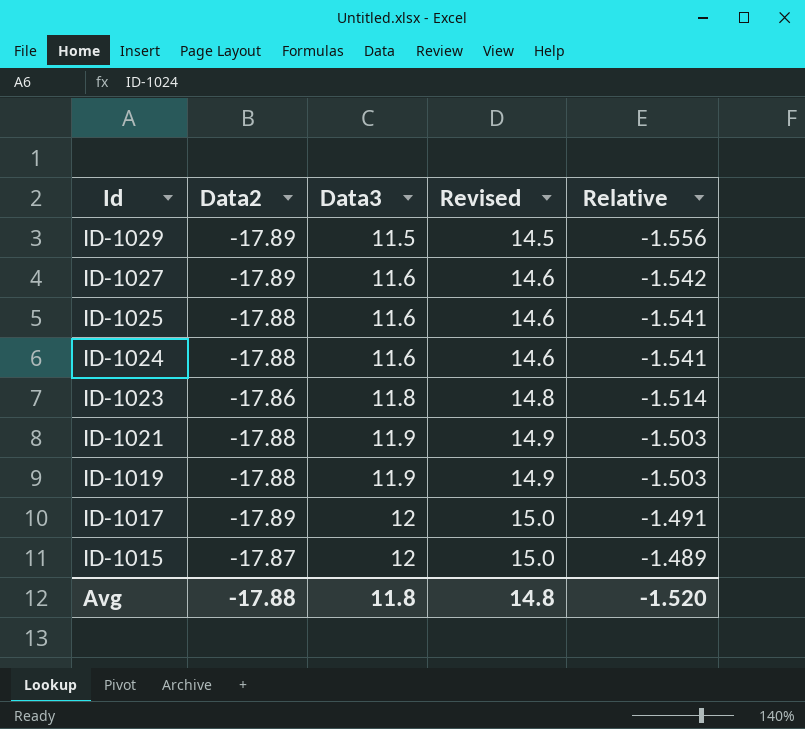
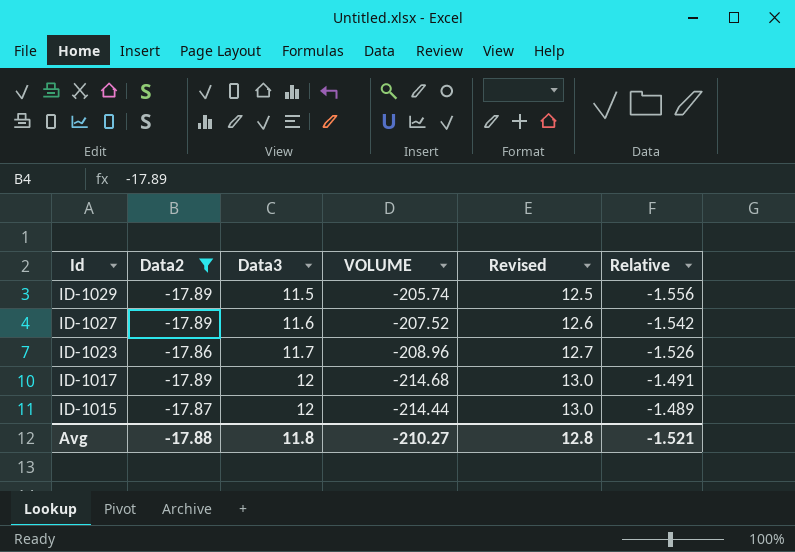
filter: none -> Data2 != -17.88
column VOLUME | formula: none -> [Data2] * [Data3]
column Revised | formula: [Data3] + 3 -> [Data3] + 1
ID-1023 | Data3: 11.8 -> 11.7
ID-1023 | Relative: -1.514 -> -1.526
Avg | Revised: 14.8 -> 12.8
Avg | Relative: -1.520 -> -1.521

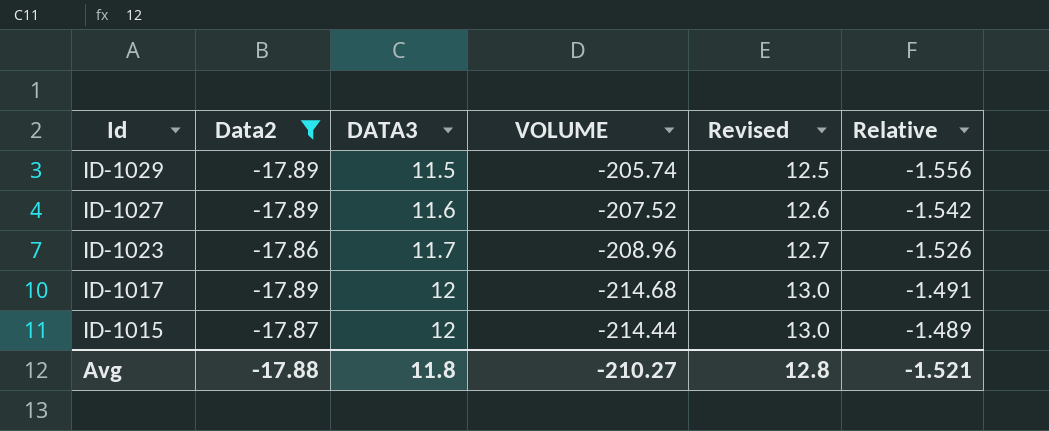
column name: Data3 -> DATA3

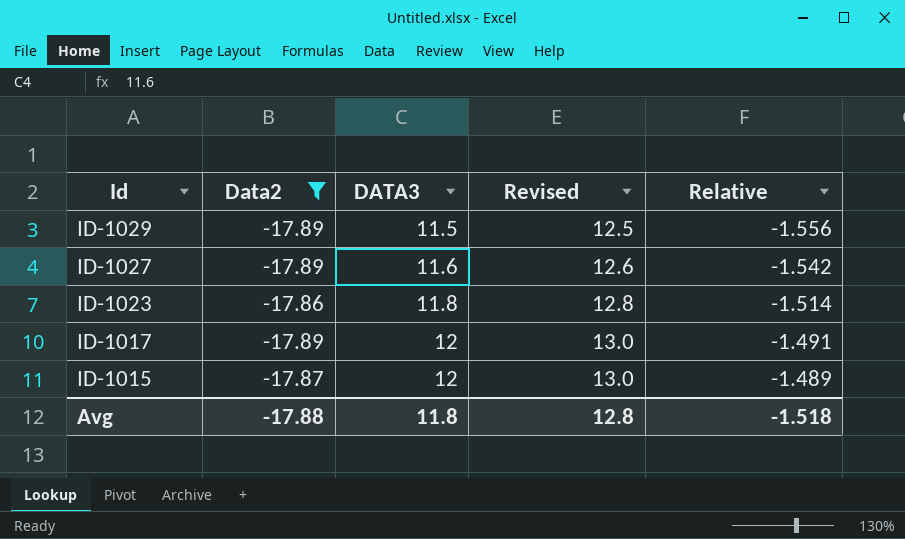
column VOLUME | formula: [Data2] * [DATA3] -> none
ID-1023 | DATA3: 11.7 -> 11.8
ID-1023 | Revised: 12.7 -> 12.8
ID-1023 | Relative: -1.526 -> -1.514
Avg | Relative: -1.521 -> -1.518

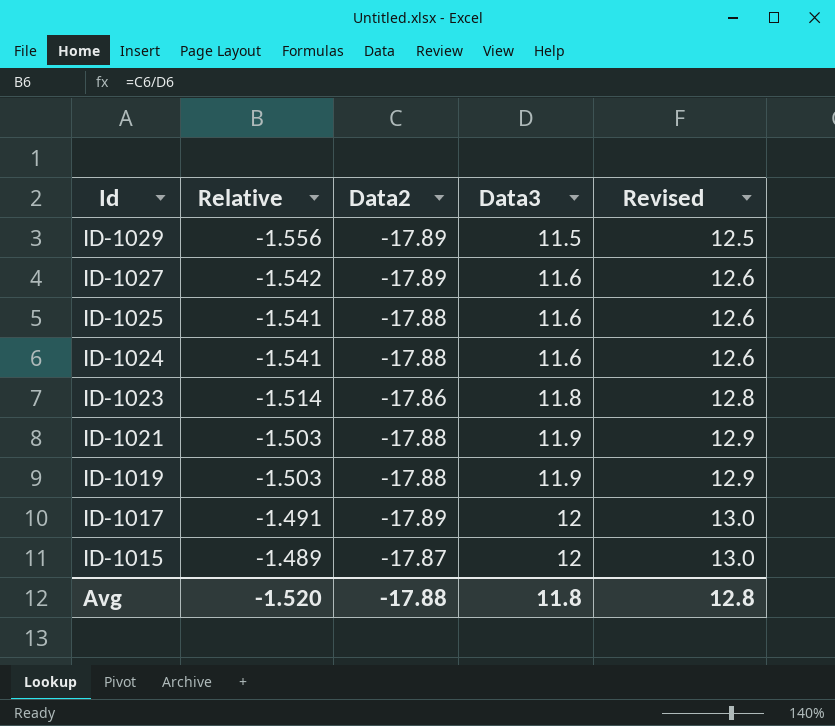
filter: Data2 != -17.88 -> none
column Relative | position: 5 -> 2
column name: DATA3 -> Data3
Avg | Relative: -1.518 -> -1.520

